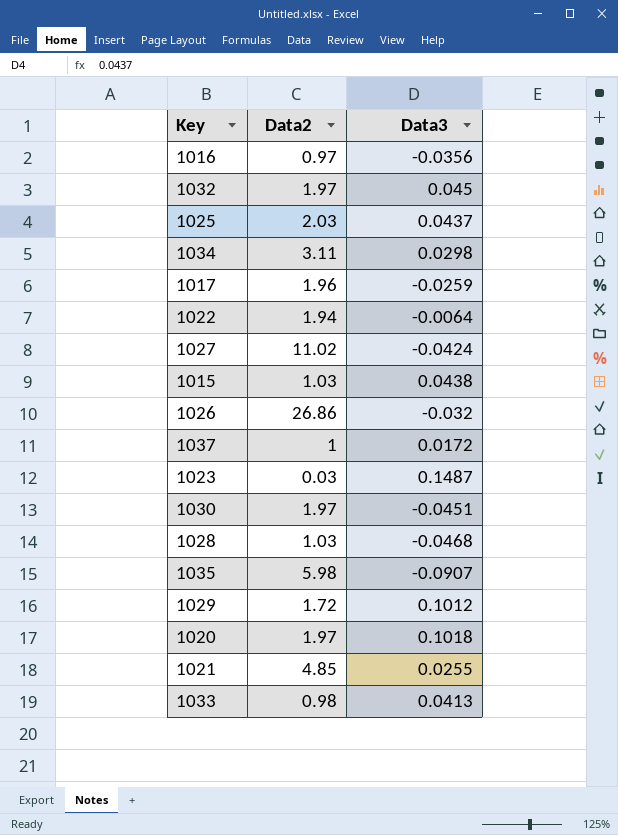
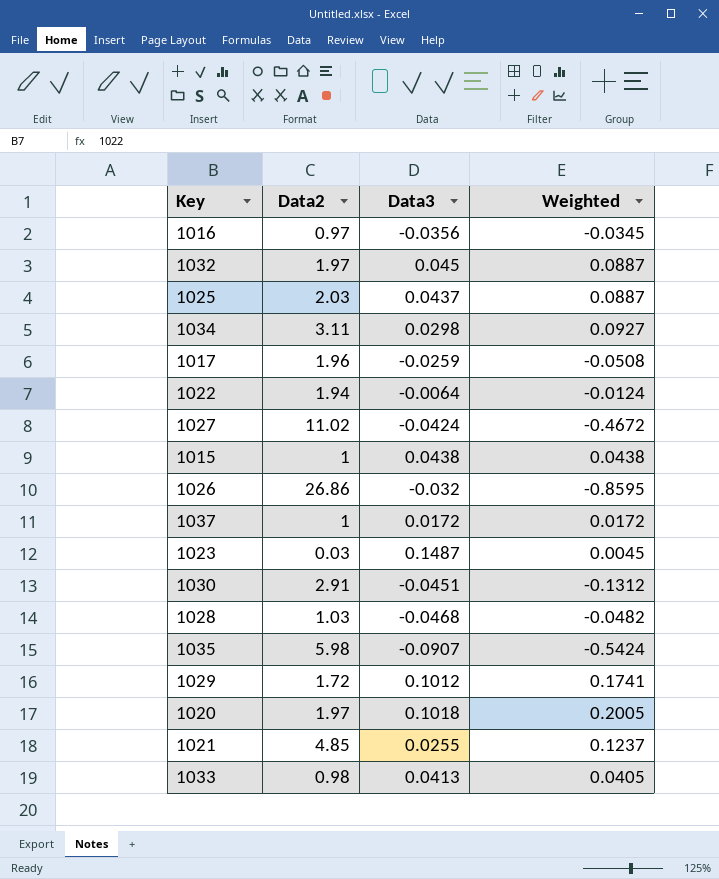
column Weighted | formula: none -> [Data2] * [Data3]
1015 | Data2: 1.03 -> 1
1030 | Data2: 1.97 -> 2.91

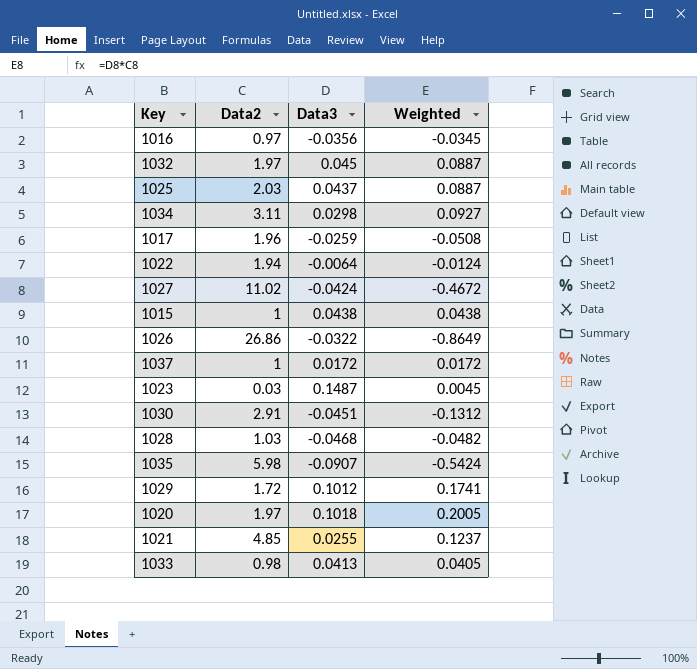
1026 | Data3: -0.032 -> -0.0322
1026 | Weighted: -0.8595 -> -0.8649

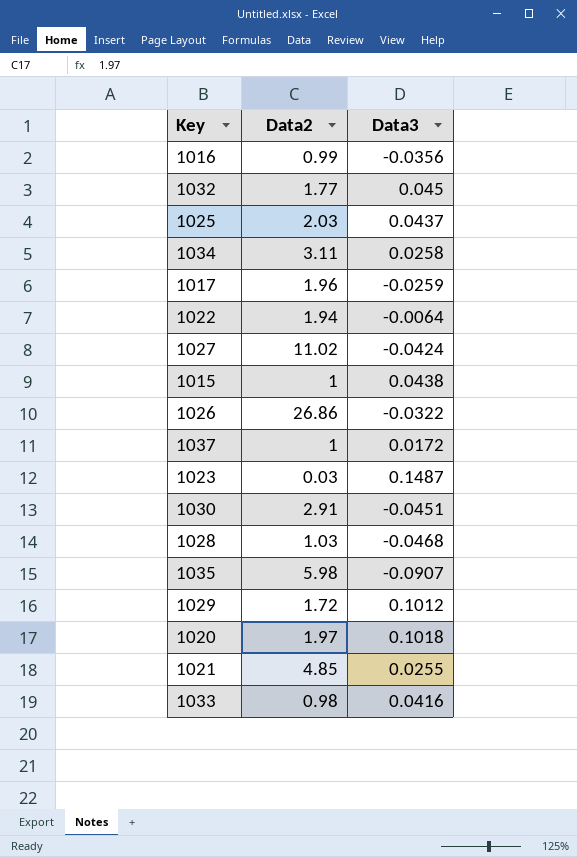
column Weighted | formula: [Data2] * [Data3] -> none
1016 | Data2: 0.97 -> 0.99
1032 | Data2: 1.97 -> 1.77
1034 | Data3: 0.0298 -> 0.0258
1033 | Data3: 0.0413 -> 0.0416

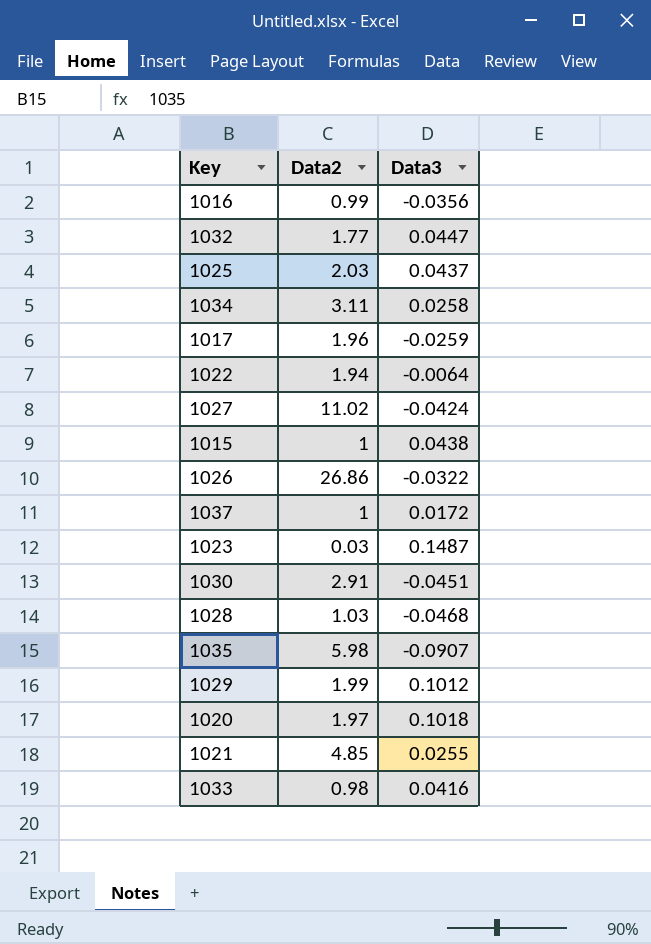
1032 | Data3: 0.045 -> 0.0447
1029 | Data2: 1.72 -> 1.99

